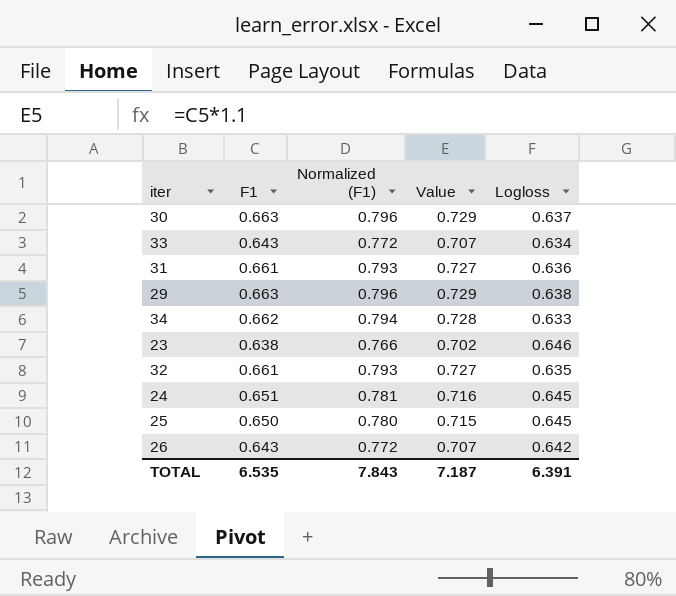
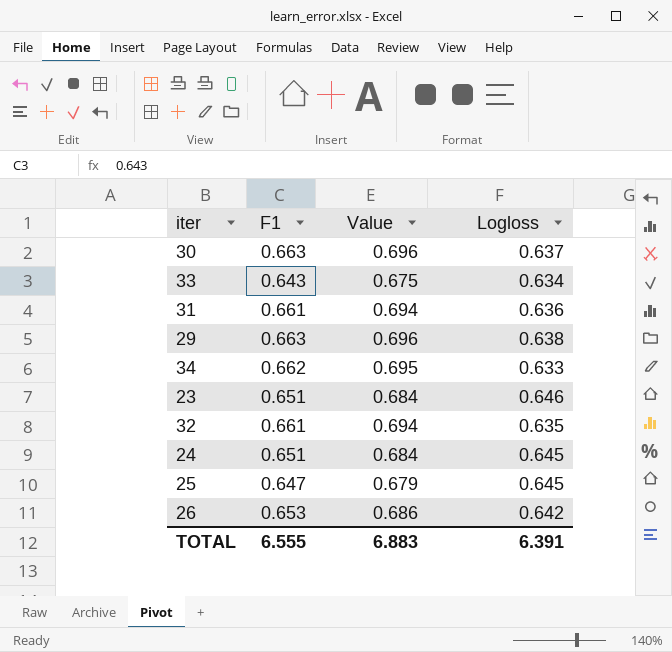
column Normalized (F1) | formula: [F1] * 1.2 -> none
column Value | formula: [F1] * 1.1 -> [F1] * 1.05
23 | F1: 0.638 -> 0.651
25 | F1: 0.650 -> 0.647
26 | F1: 0.643 -> 0.653
TOTAL | F1: 6.535 -> 6.555
TOTAL | Value: 7.187 -> 6.883

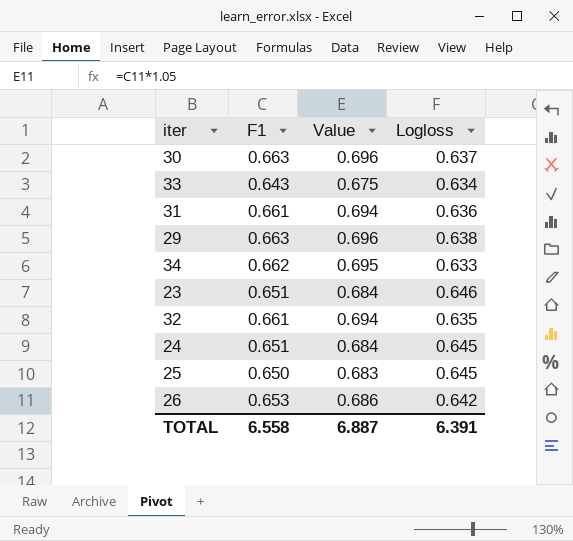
25 | F1: 0.647 -> 0.650
25 | Value: 0.679 -> 0.683
TOTAL | F1: 6.555 -> 6.558
TOTAL | Value: 6.883 -> 6.887

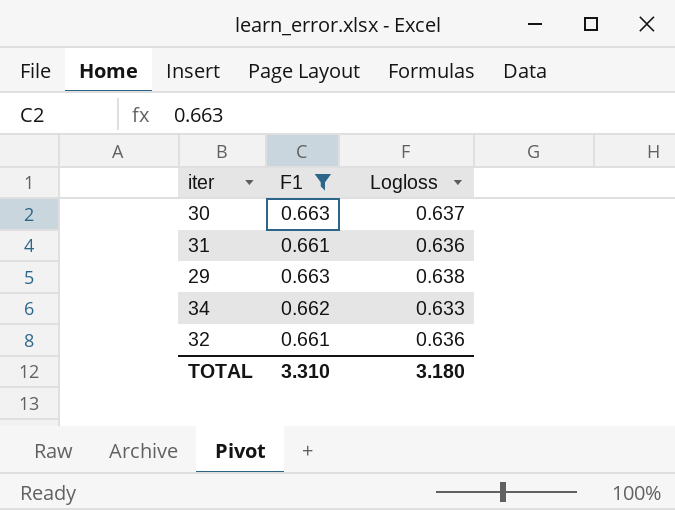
filter: none -> F1 >= 0.661
column Value | formula: [F1] * 1.05 -> none
32 | Logloss: 0.635 -> 0.636
TOTAL | F1: 6.558 -> 3.310
TOTAL | Logloss: 6.391 -> 3.180

